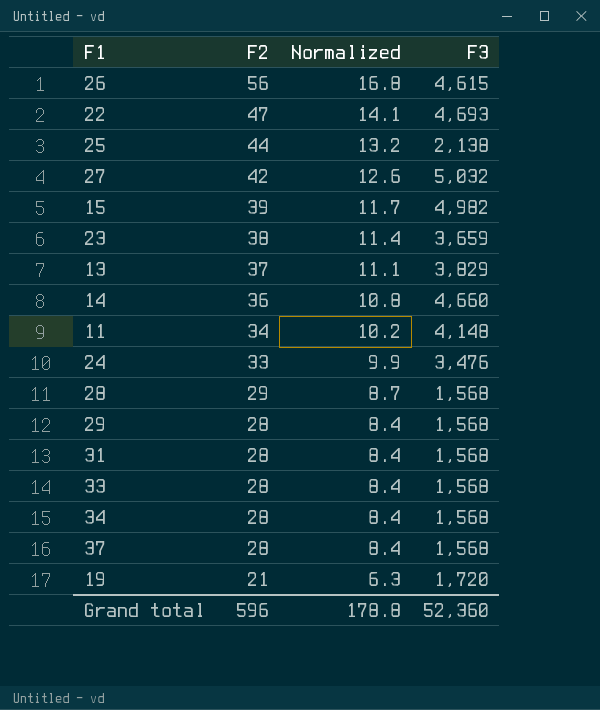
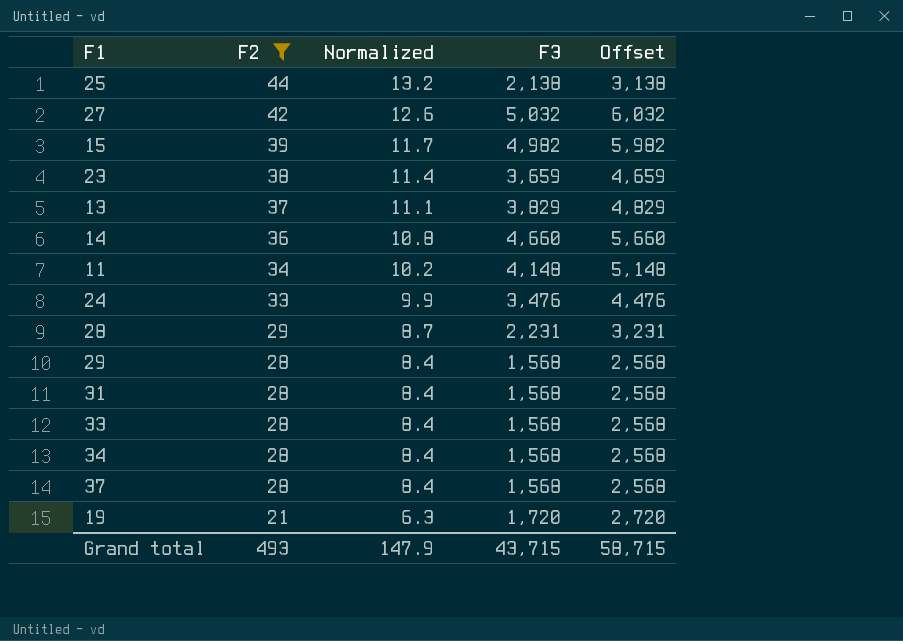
filter: none -> F2 <= 44
column Offset | formula: none -> [F3] + 1000
28 | F3: 1,568 -> 2,231
Grand total | F2: 596 -> 493
Grand total | Normalized: 178.8 -> 147.9
Grand total | F3: 52,360 -> 43,715

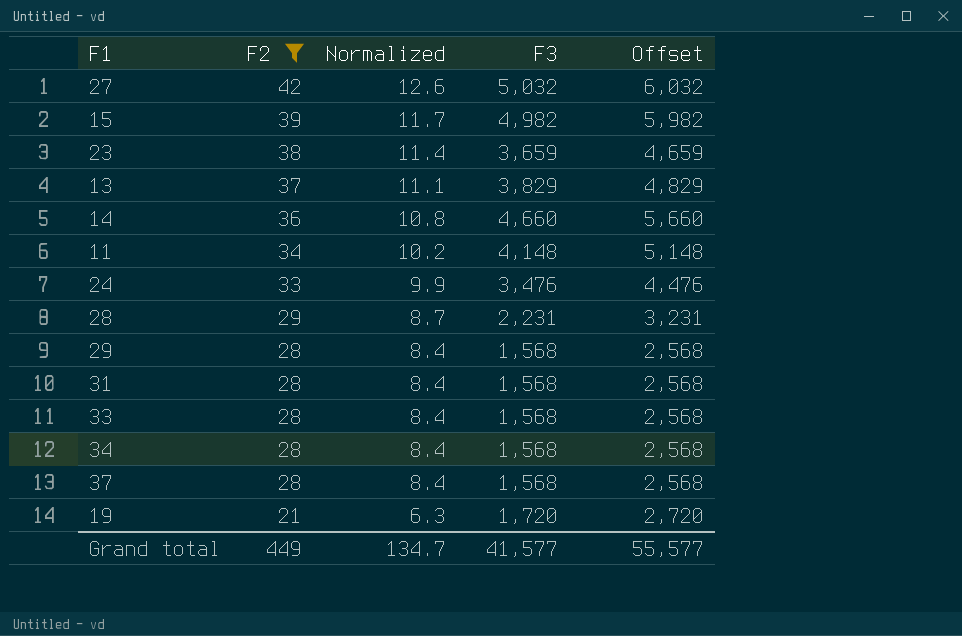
row 25: 44 | 13.2 | 2,138 | 3,138 -> none
Grand total | F2: 493 -> 449
Grand total | Normalized: 147.9 -> 134.7
Grand total | F3: 43,715 -> 41,577
Grand total | Offset: 58,715 -> 55,577

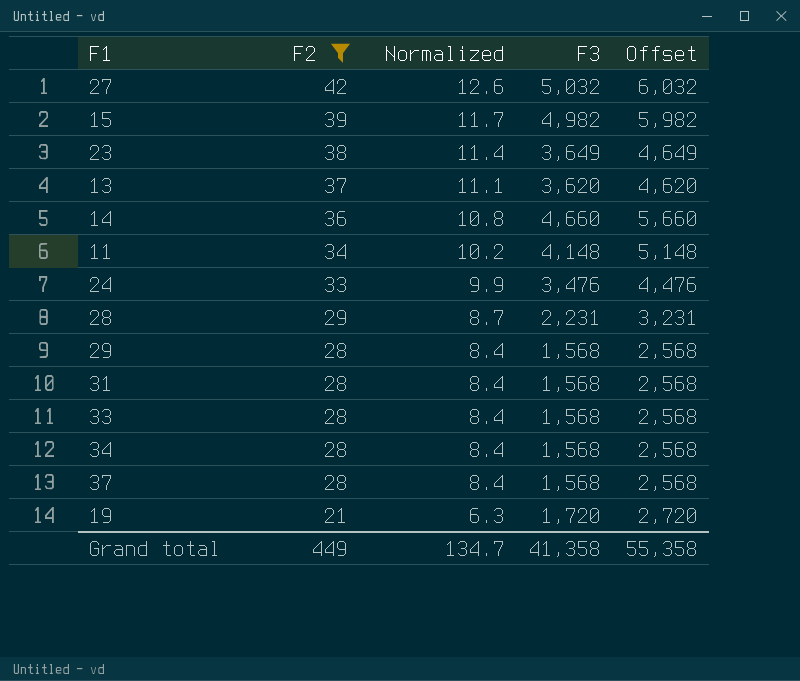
23 | F3: 3,659 -> 3,649
23 | Offset: 4,659 -> 4,649
13 | F3: 3,829 -> 3,620
13 | Offset: 4,829 -> 4,620
Grand total | F3: 41,577 -> 41,358
Grand total | Offset: 55,577 -> 55,358

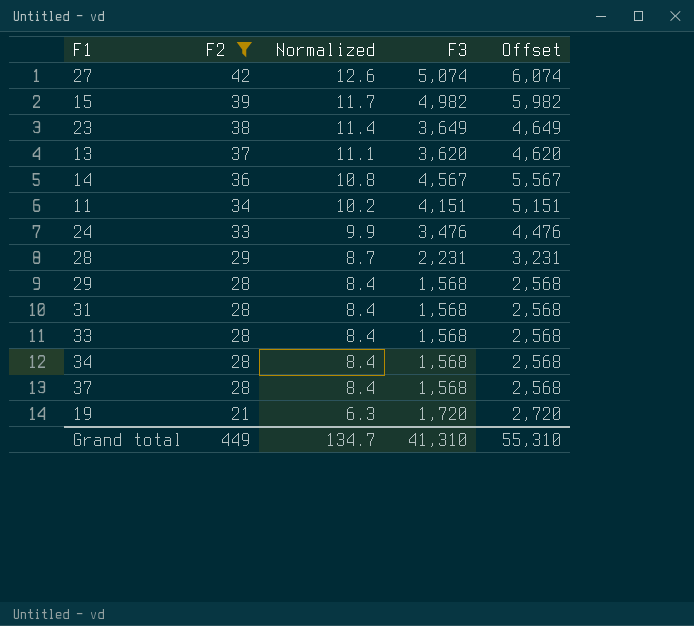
27 | F3: 5,032 -> 5,074
27 | Offset: 6,032 -> 6,074
14 | F3: 4,660 -> 4,567
14 | Offset: 5,660 -> 5,567
11 | F3: 4,148 -> 4,151
11 | Offset: 5,148 -> 5,151
Grand total | F3: 41,358 -> 41,310
Grand total | Offset: 55,358 -> 55,310

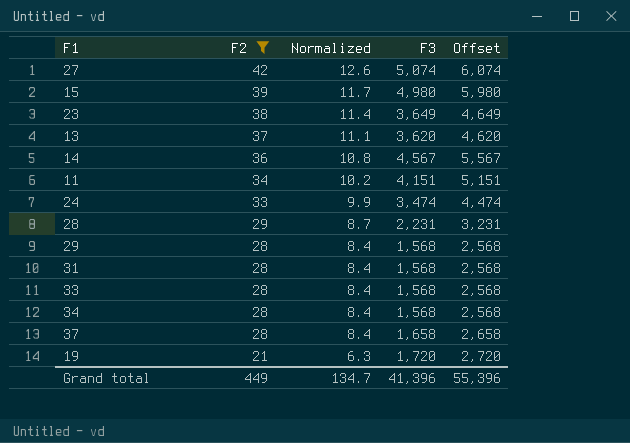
15 | F3: 4,982 -> 4,980
15 | Offset: 5,982 -> 5,980
24 | F3: 3,476 -> 3,474
24 | Offset: 4,476 -> 4,474
37 | F3: 1,568 -> 1,658
37 | Offset: 2,568 -> 2,658
Grand total | F3: 41,310 -> 41,396
Grand total | Offset: 55,310 -> 55,396

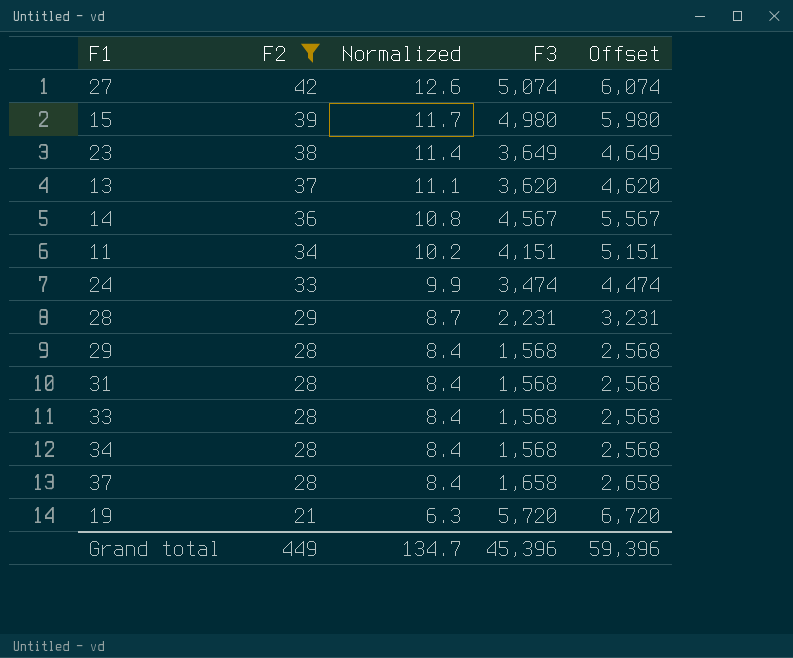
19 | F3: 1,720 -> 5,720
19 | Offset: 2,720 -> 6,720
Grand total | F3: 41,396 -> 45,396
Grand total | Offset: 55,396 -> 59,396

